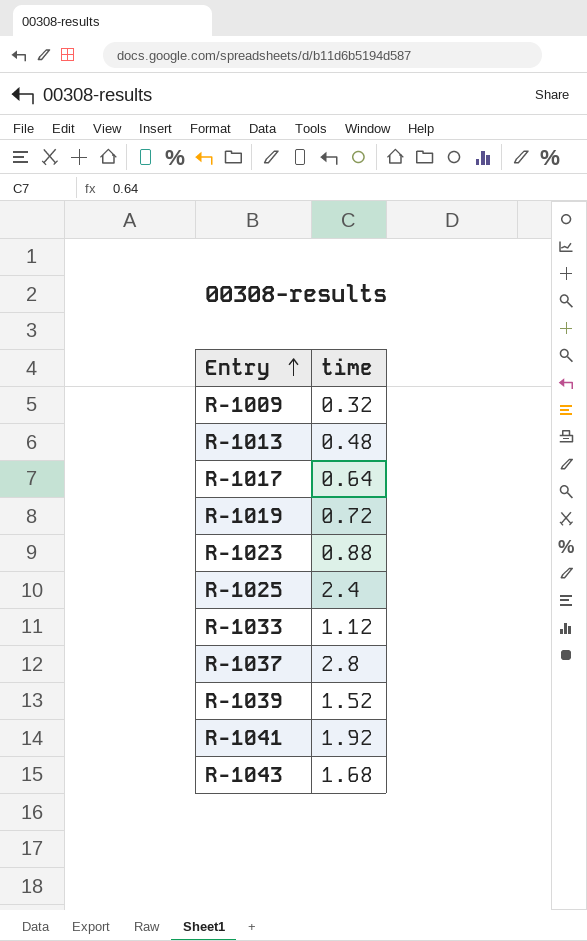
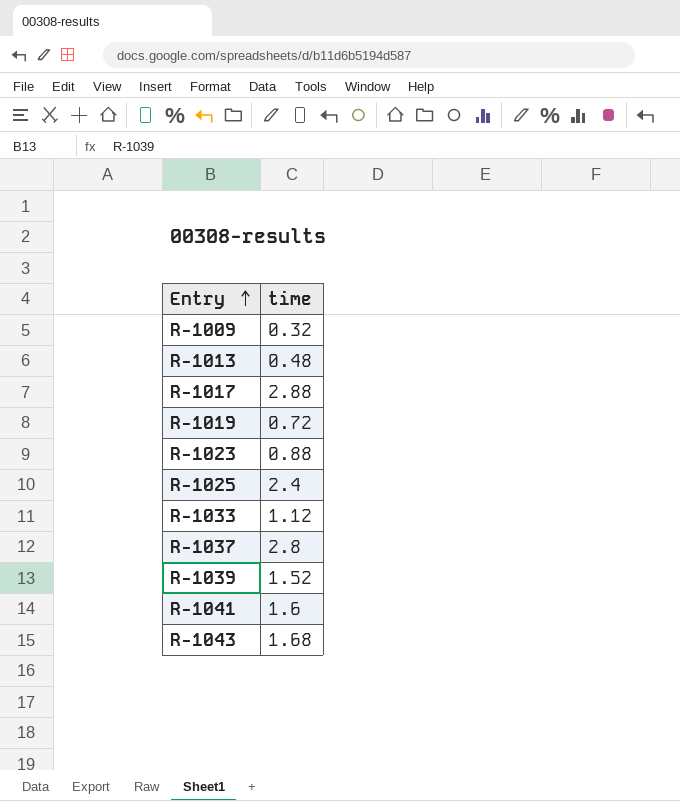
R-1017 | time: 0.64 -> 2.88
R-1041 | time: 1.92 -> 1.6

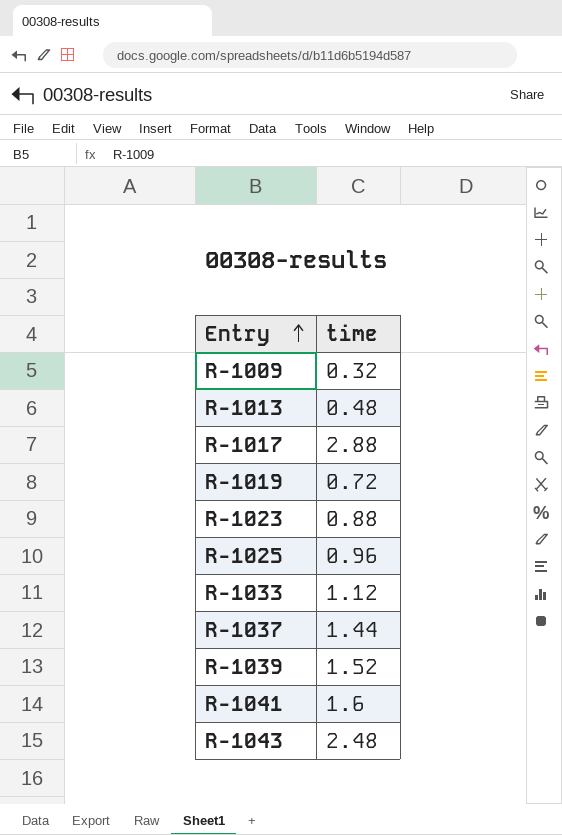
R-1025 | time: 2.4 -> 0.96
R-1037 | time: 2.8 -> 1.44
R-1043 | time: 1.68 -> 2.48

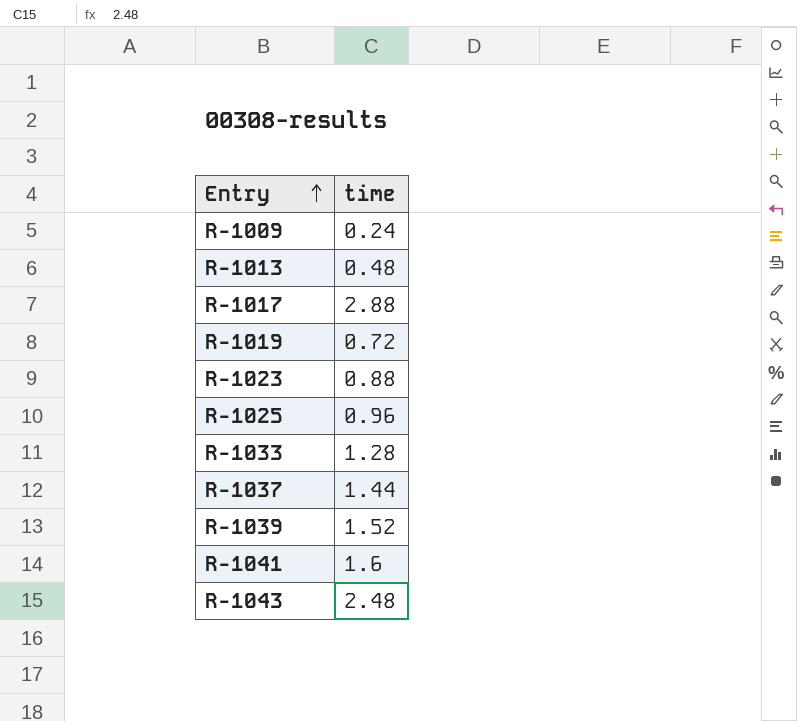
R-1009 | time: 0.32 -> 0.24
R-1033 | time: 1.12 -> 1.28

